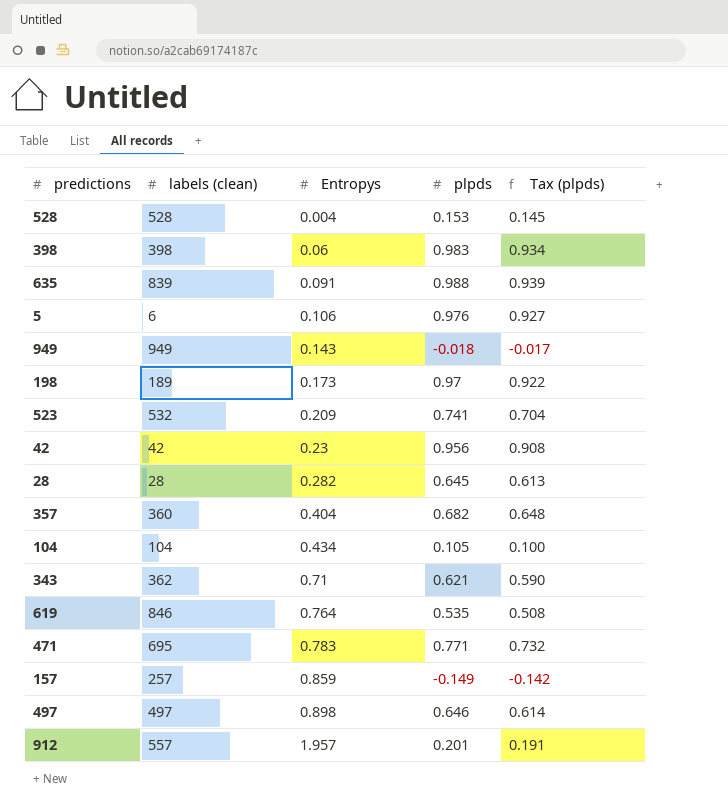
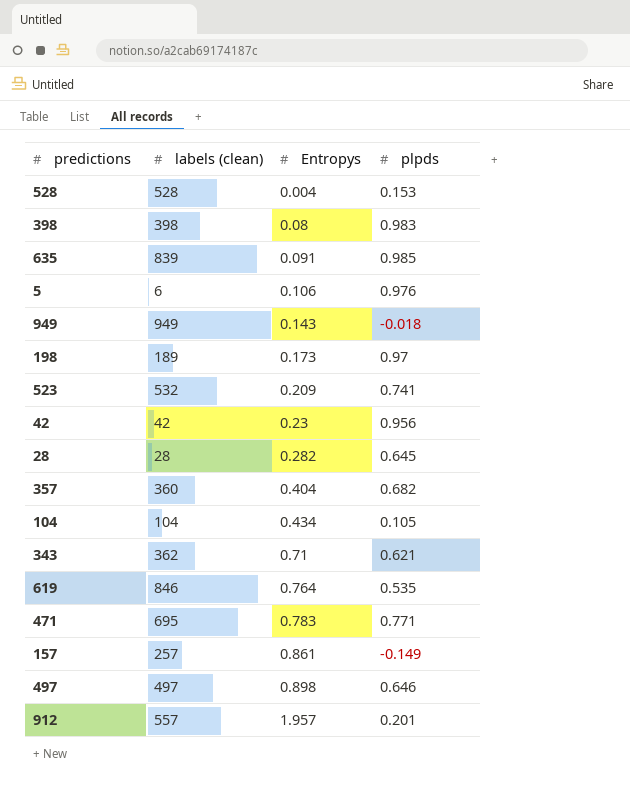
column Tax (plpds) | formula: [plpds] * 0.95 -> none
398 | Entropys: 0.06 -> 0.08
635 | plpds: 0.988 -> 0.985
157 | Entropys: 0.859 -> 0.861

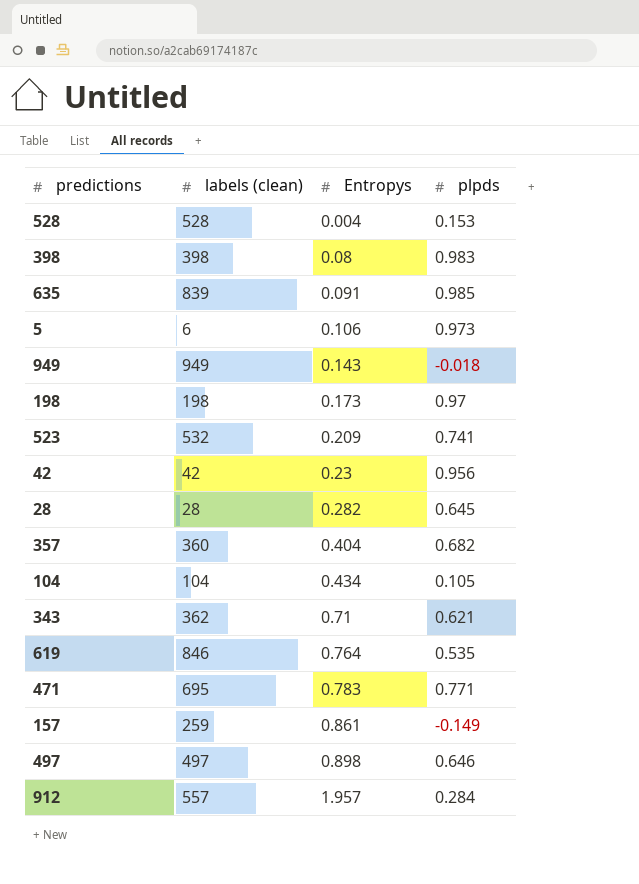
5 | plpds: 0.976 -> 0.973
198 | labels (clean): 189 -> 198
157 | labels (clean): 257 -> 259
912 | plpds: 0.201 -> 0.284

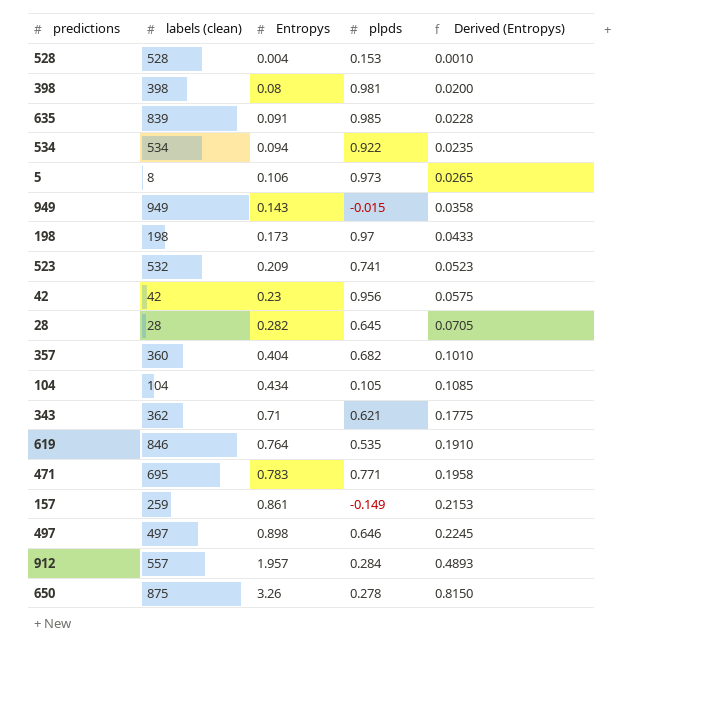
column Derived (Entropys) | formula: none -> [Entropys] * 0.25
398 | plpds: 0.983 -> 0.981
row 534: none -> 534 | 0.094 | 0.922 | 0.0235
5 | labels (clean): 6 -> 8
949 | plpds: -0.018 -> -0.015
row 650: none -> 875 | 3.26 | 0.278 | 0.8150

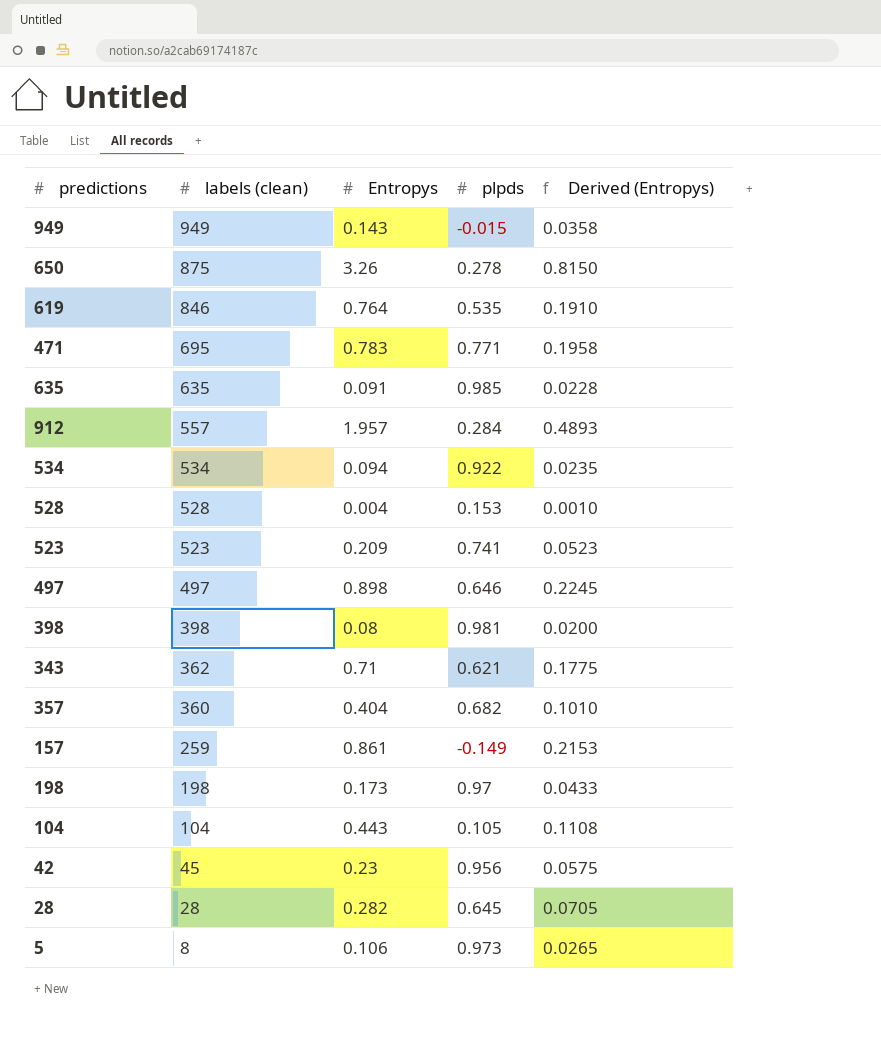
row order: Entropys ascending -> labels (clean) descending
635 | labels (clean): 839 -> 635
523 | labels (clean): 532 -> 523
104 | Entropys: 0.434 -> 0.443
104 | Derived (Entropys): 0.1085 -> 0.1108
42 | labels (clean): 42 -> 45

